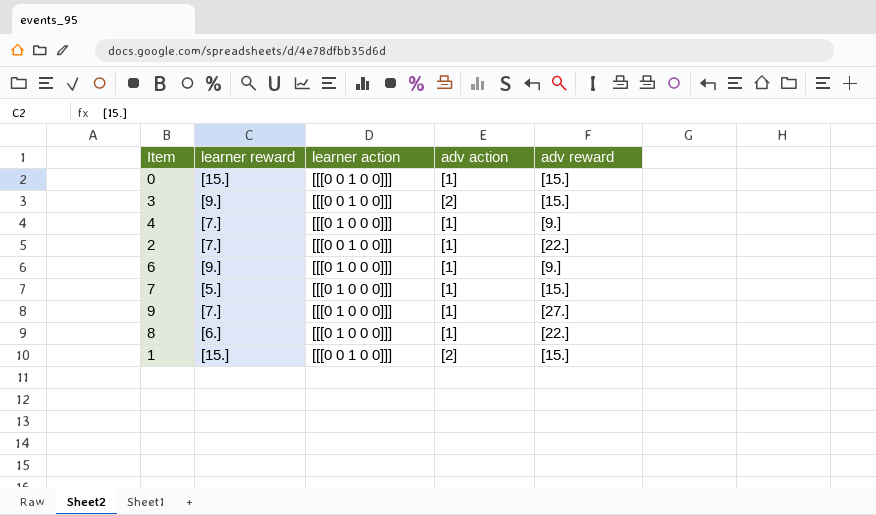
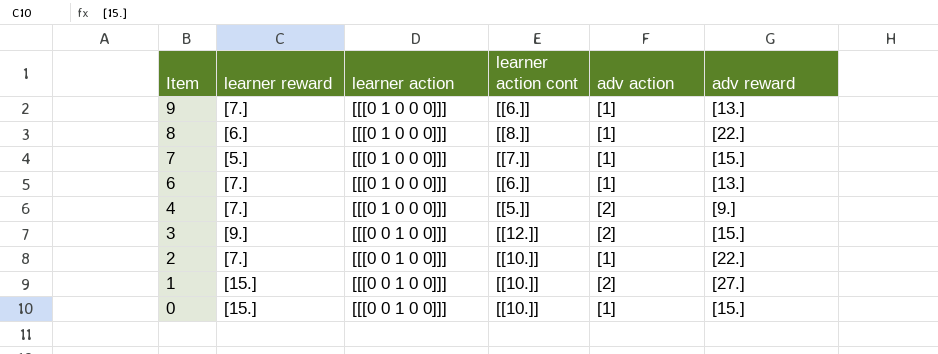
row order: none -> Item descending
column learner action cont | position: none -> 4
9 | adv reward: [27.] -> [13.]
6 | learner reward: [9.] -> [7.]
6 | adv reward: [9.] -> [13.]
4 | adv action: [1] -> [2]
1 | adv reward: [15.] -> [27.]

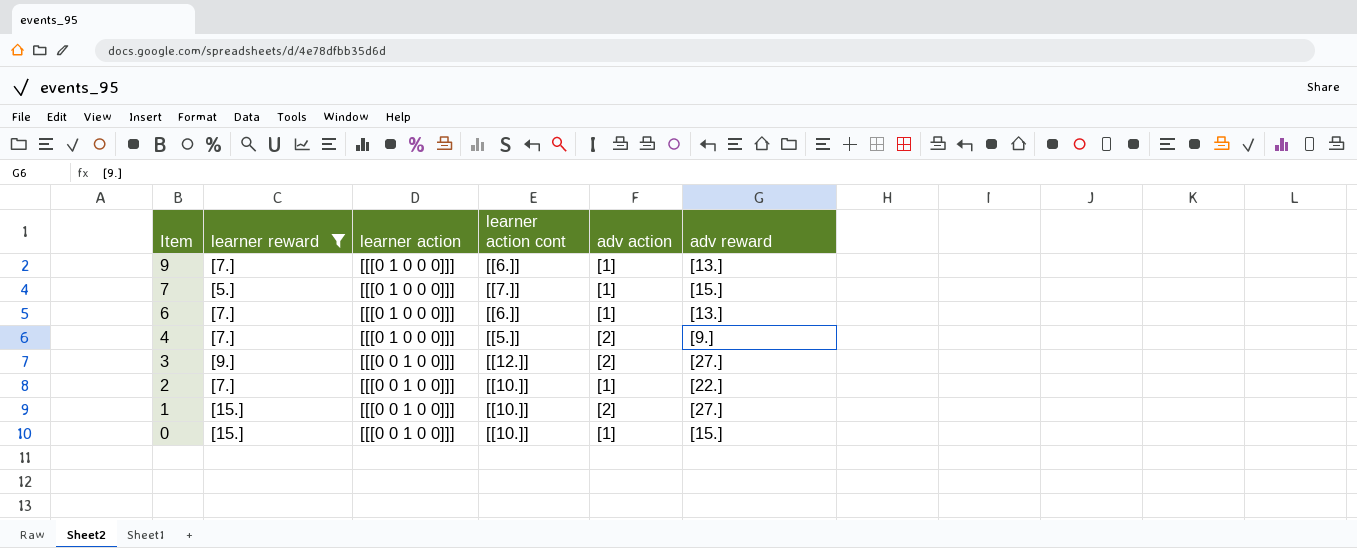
filter: none -> learner reward != [6.]
3 | adv reward: [15.] -> [27.]

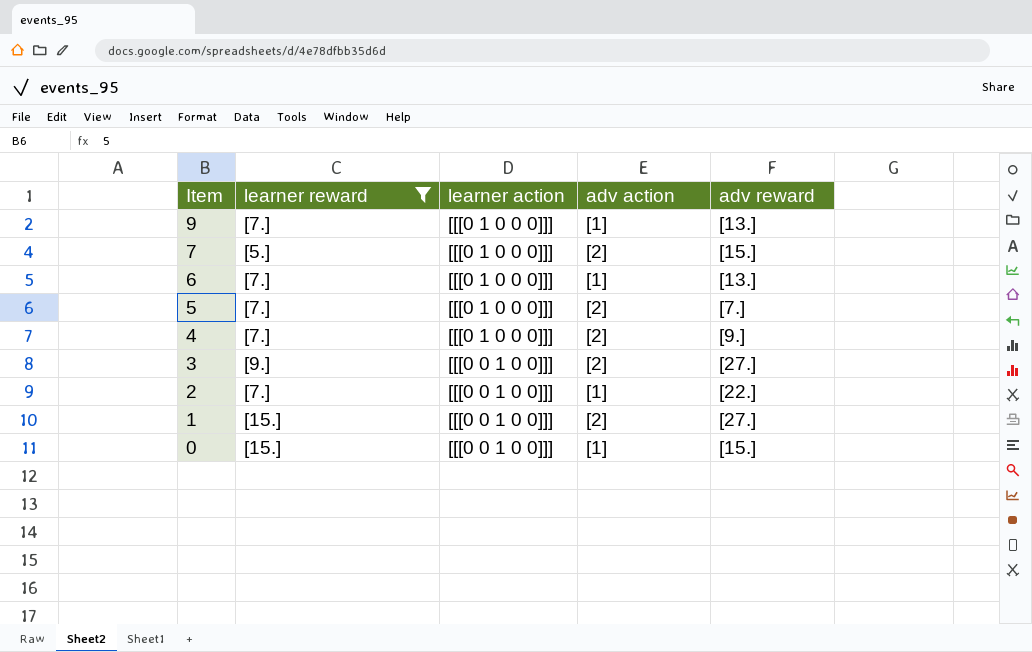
column learner action cont | position: 4 -> none
7 | adv action: [1] -> [2]
row 5: none -> [7.] | [[[0 1 0 0 0]]] | [2] | [7.]

